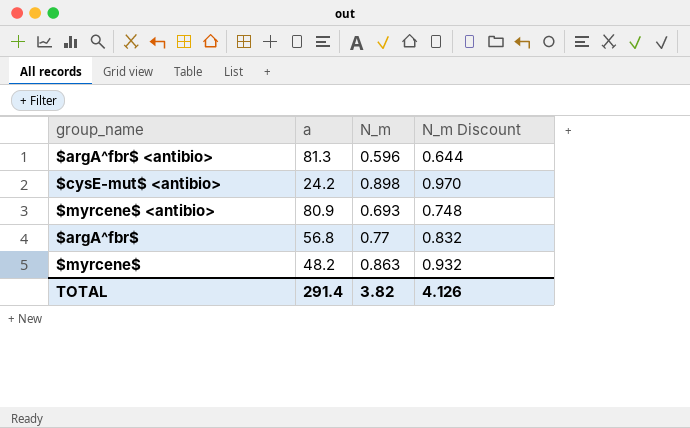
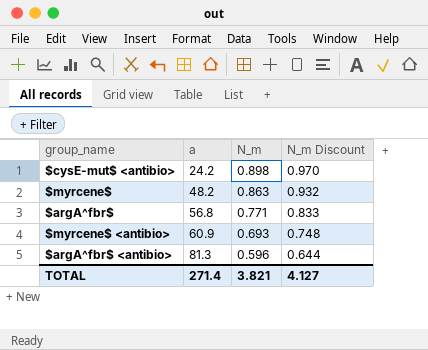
row order: none -> a ascending
$argA^fbr$ | N_m: 0.77 -> 0.771
$argA^fbr$ | N_m Discount: 0.832 -> 0.833
$myrcene$ <antibio> | a: 80.9 -> 60.9
TOTAL | a: 291.4 -> 271.4
TOTAL | N_m: 3.82 -> 3.821
TOTAL | N_m Discount: 4.126 -> 4.127

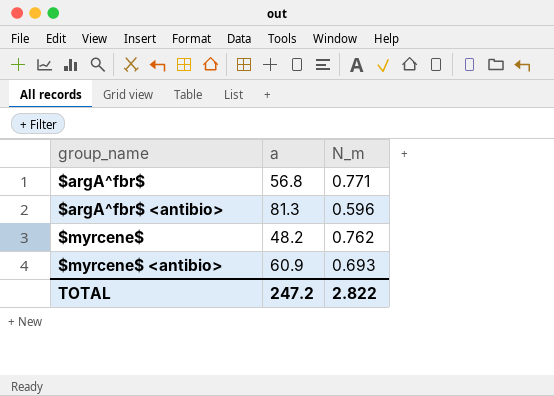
row order: a ascending -> group_name ascending
column N_m Discount | formula: [N_m] * 1.08 -> none
row $cysE-mut$ <antibio>: 24.2 | 0.898 | 0.970 -> none
$myrcene$ | N_m: 0.863 -> 0.762
TOTAL | a: 271.4 -> 247.2
TOTAL | N_m: 3.821 -> 2.822

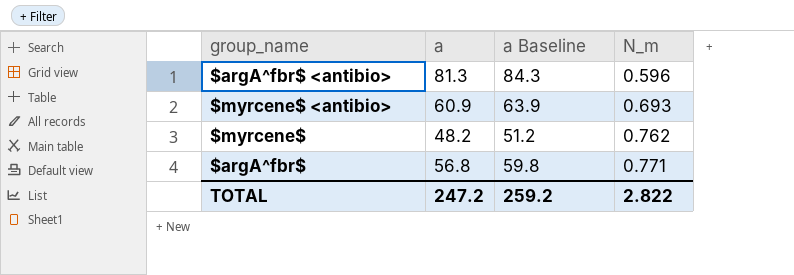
row order: group_name ascending -> N_m ascending
column a Baseline | formula: none -> [a] + 3

